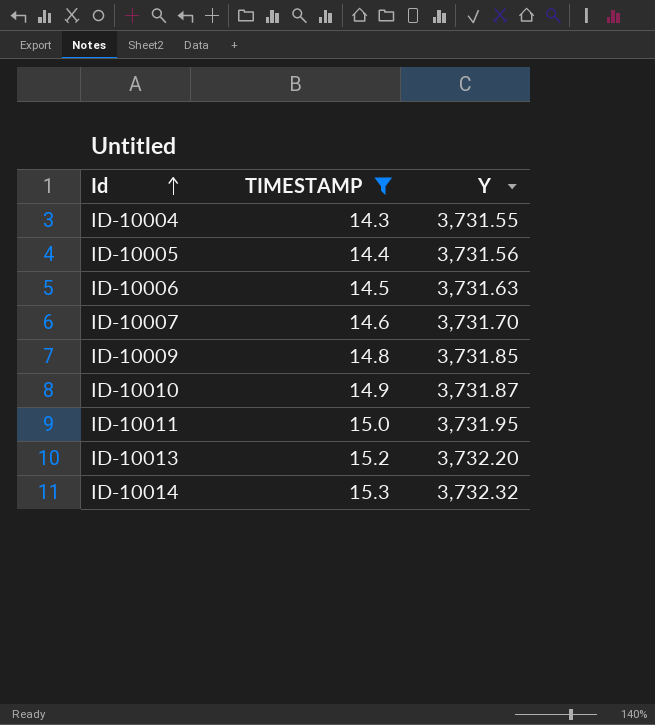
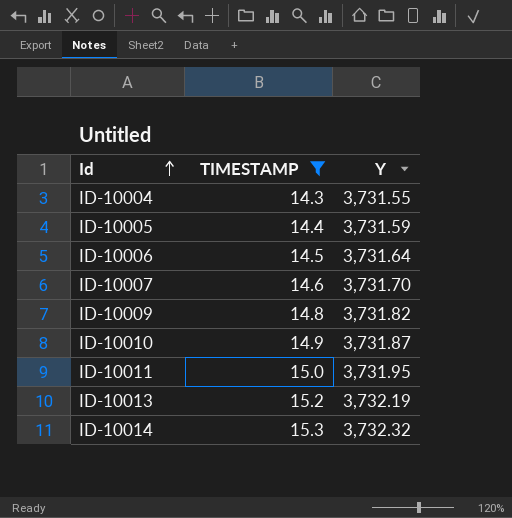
ID-10005 | Y: 3,731.56 -> 3,731.59
ID-10006 | Y: 3,731.63 -> 3,731.64
ID-10009 | Y: 3,731.85 -> 3,731.82
ID-10013 | Y: 3,732.20 -> 3,732.19

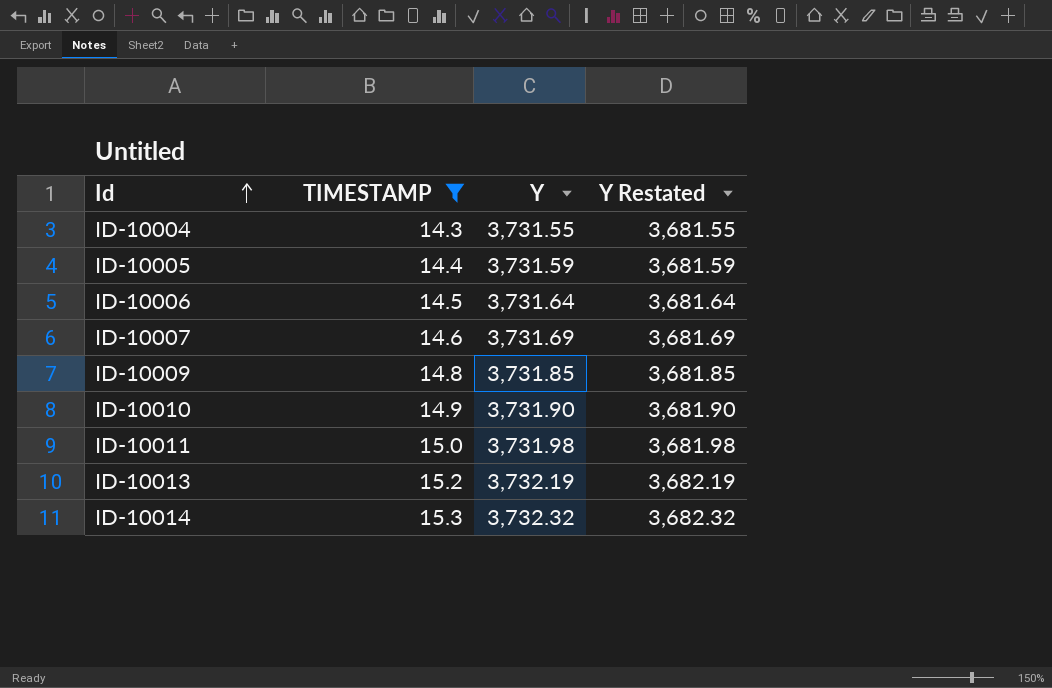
column Y Restated | formula: none -> [Y] - 50
ID-10007 | Y: 3,731.70 -> 3,731.69
ID-10009 | Y: 3,731.82 -> 3,731.85
ID-10010 | Y: 3,731.87 -> 3,731.90
ID-10011 | Y: 3,731.95 -> 3,731.98

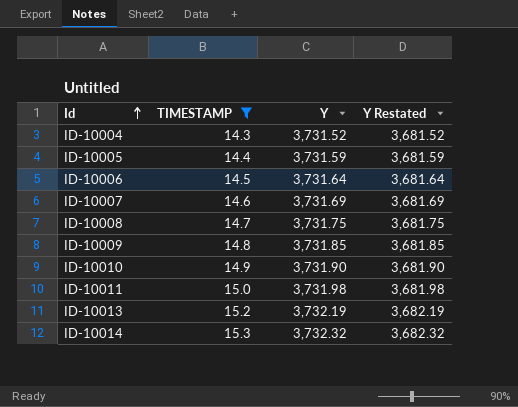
ID-10004 | Y: 3,731.55 -> 3,731.52
ID-10004 | Y Restated: 3,681.55 -> 3,681.52
row ID-10008: none -> 14.7 | 3,731.75 | 3,681.75

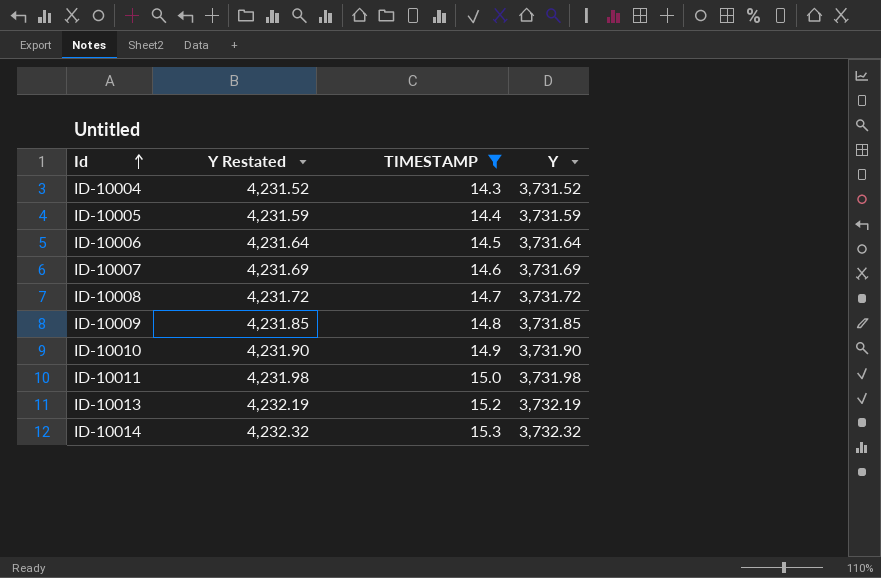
column Y Restated | formula: [Y] - 50 -> [Y] + 500
column Y Restated | position: 4 -> 2
ID-10008 | Y: 3,731.75 -> 3,731.72

